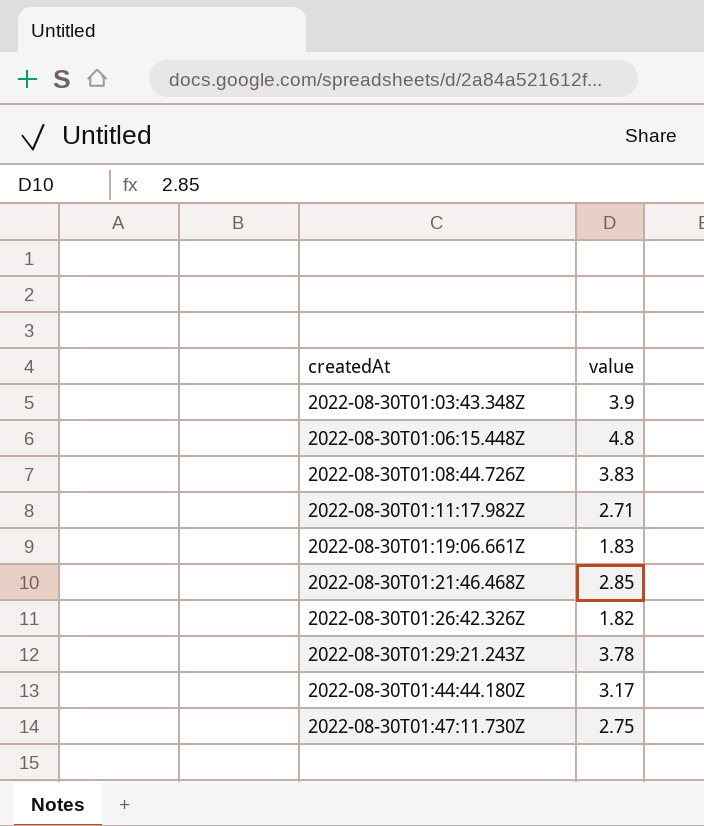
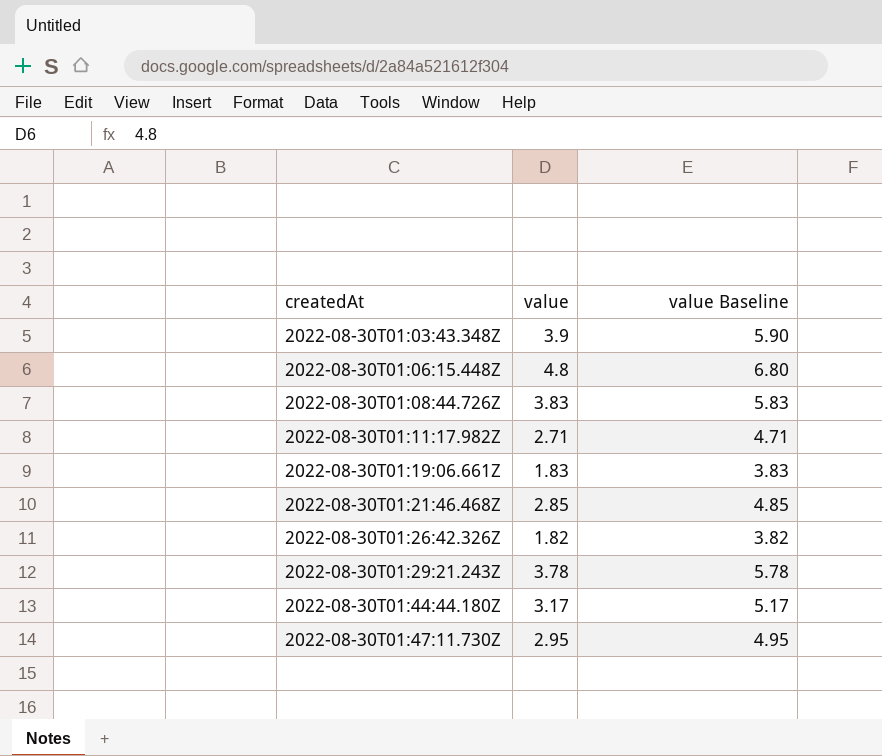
column value Baseline | formula: none -> [value] + 2
2022-08-30T01:47:11.730Z | value: 2.75 -> 2.95

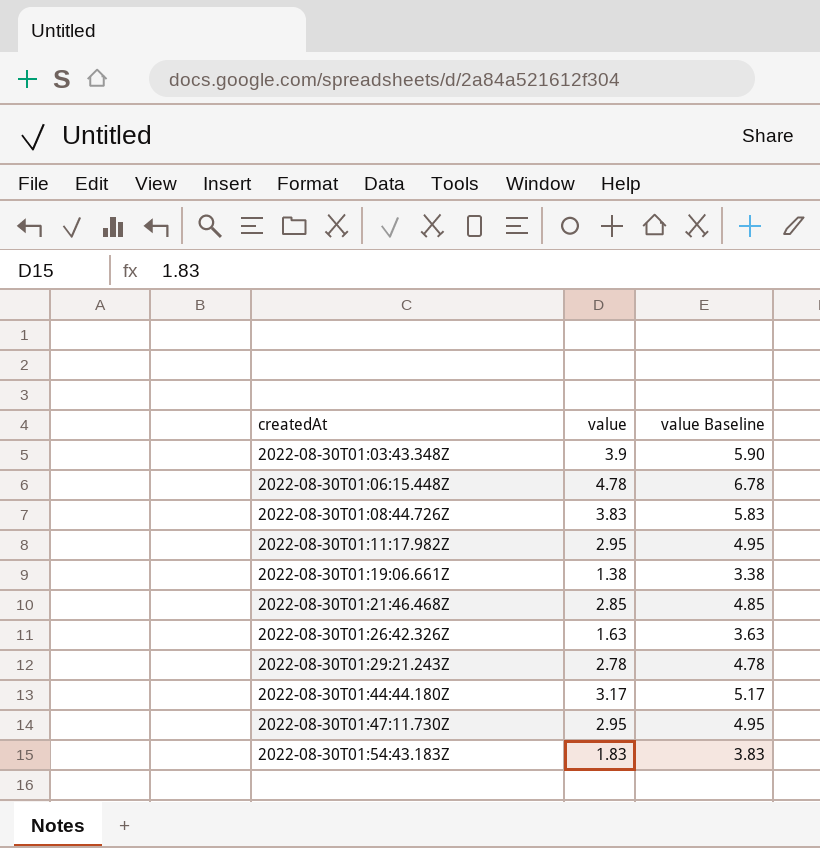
2022-08-30T01:06:15.448Z | value: 4.8 -> 4.78
2022-08-30T01:06:15.448Z | value Baseline: 6.80 -> 6.78
2022-08-30T01:11:17.982Z | value: 2.71 -> 2.95
2022-08-30T01:11:17.982Z | value Baseline: 4.71 -> 4.95
2022-08-30T01:19:06.661Z | value: 1.83 -> 1.38
2022-08-30T01:19:06.661Z | value Baseline: 3.83 -> 3.38
2022-08-30T01:26:42.326Z | value: 1.82 -> 1.63
2022-08-30T01:26:42.326Z | value Baseline: 3.82 -> 3.63
2022-08-30T01:29:21.243Z | value: 3.78 -> 2.78
2022-08-30T01:29:21.243Z | value Baseline: 5.78 -> 4.78
row 2022-08-30T01:54:43.183Z: none -> 1.83 | 3.83

